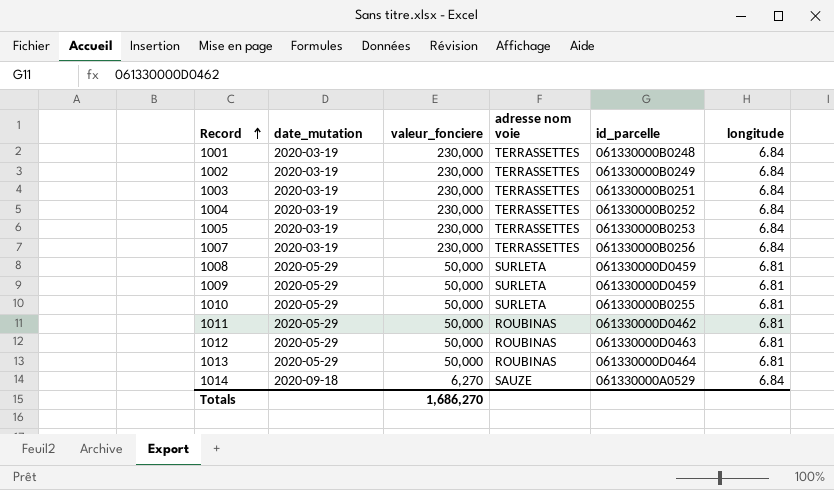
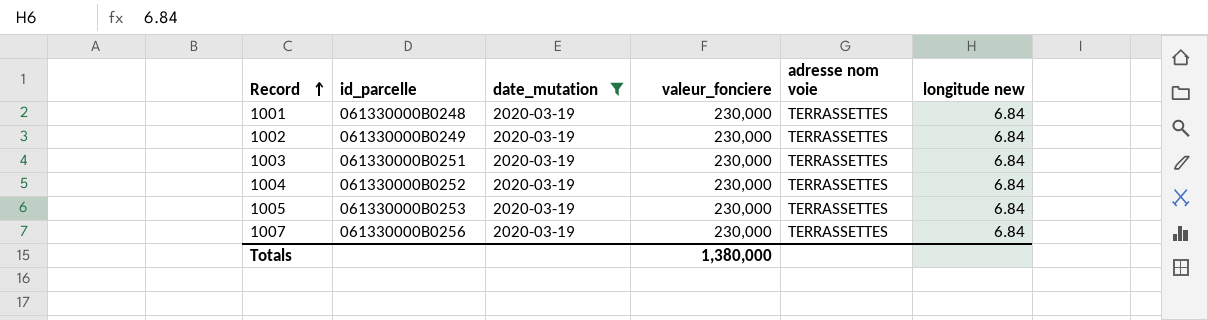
filter: none -> date_mutation = 2020-03-19
column id_parcelle | position: 5 -> 2
column name: longitude -> longitude new
Totals | valeur_fonciere: 1,686,270 -> 1,380,000

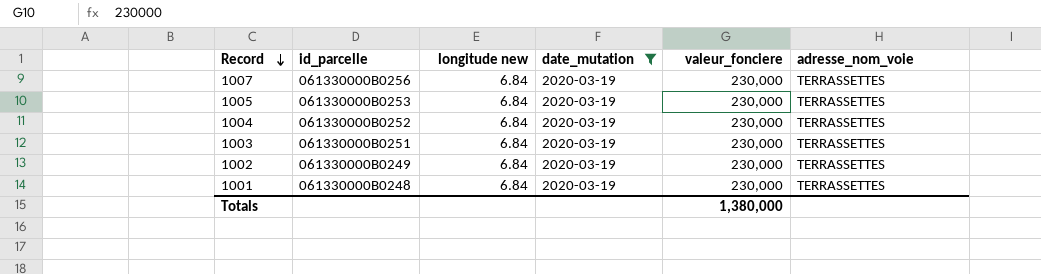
row order: Record ascending -> Record descending
column longitude new | position: 6 -> 3
column name: adresse nom voie -> adresse_nom_voie

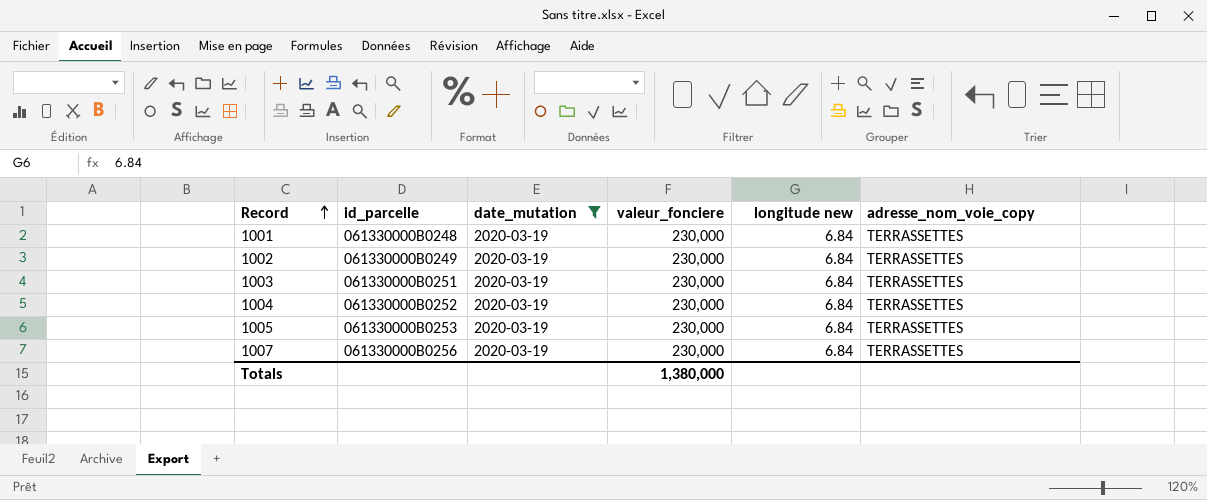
row order: Record descending -> Record ascending
column longitude new | position: 3 -> 5
column name: adresse_nom_voie -> adresse_nom_voie_copy

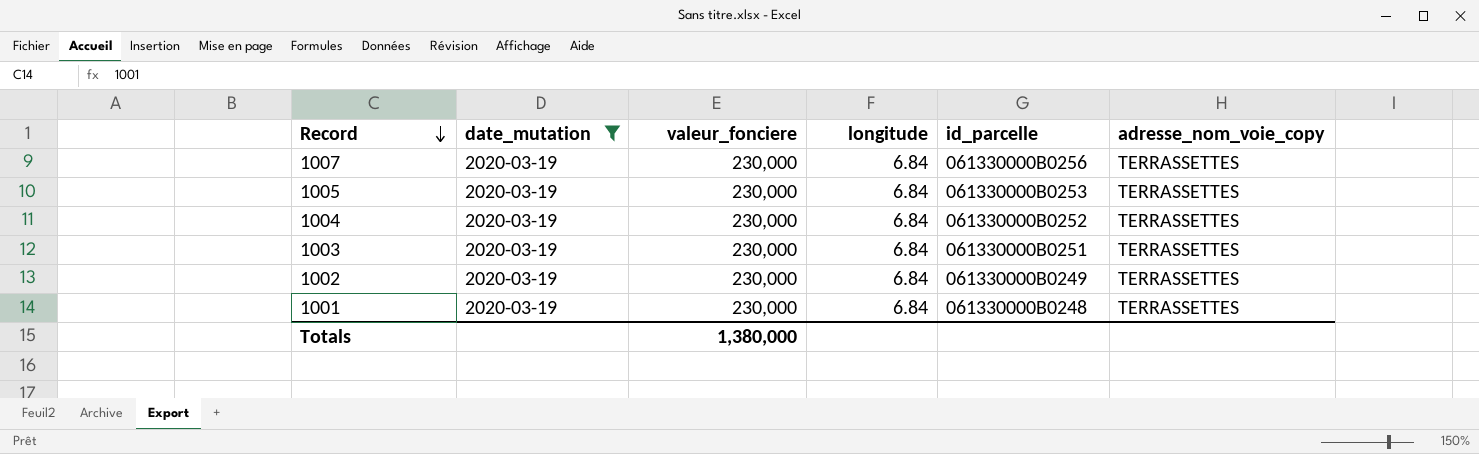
row order: Record ascending -> Record descending
column name: longitude new -> longitude
column id_parcelle | position: 2 -> 5

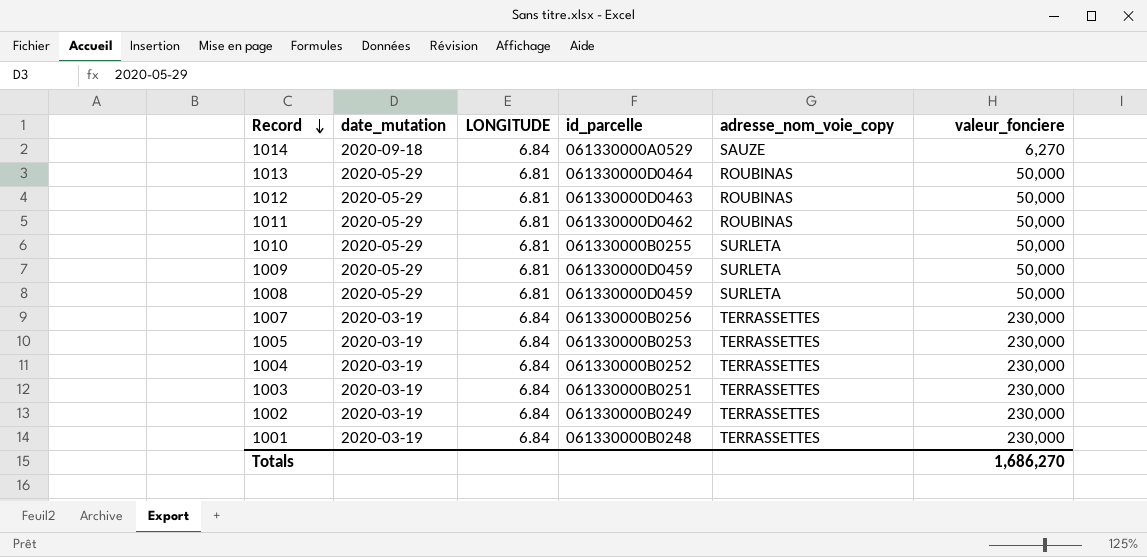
filter: date_mutation = 2020-03-19 -> none
column name: longitude -> LONGITUDE
column valeur_fonciere | position: 3 -> 6
Totals | valeur_fonciere: 1,380,000 -> 1,686,270

